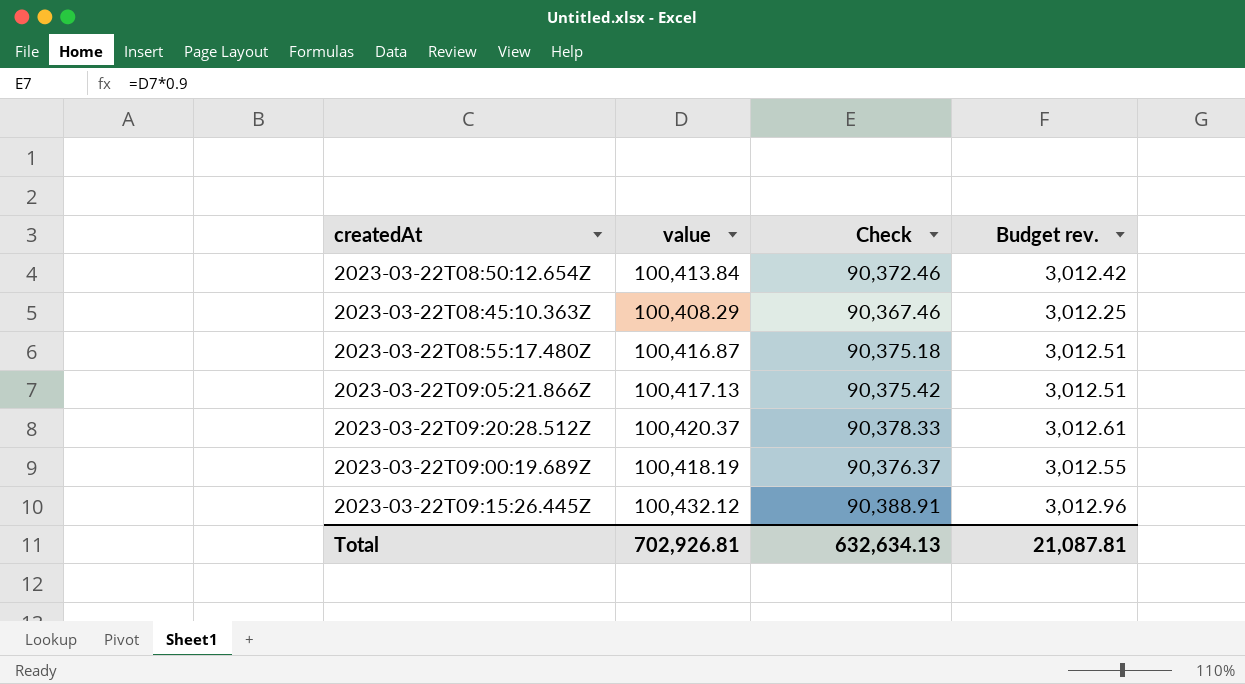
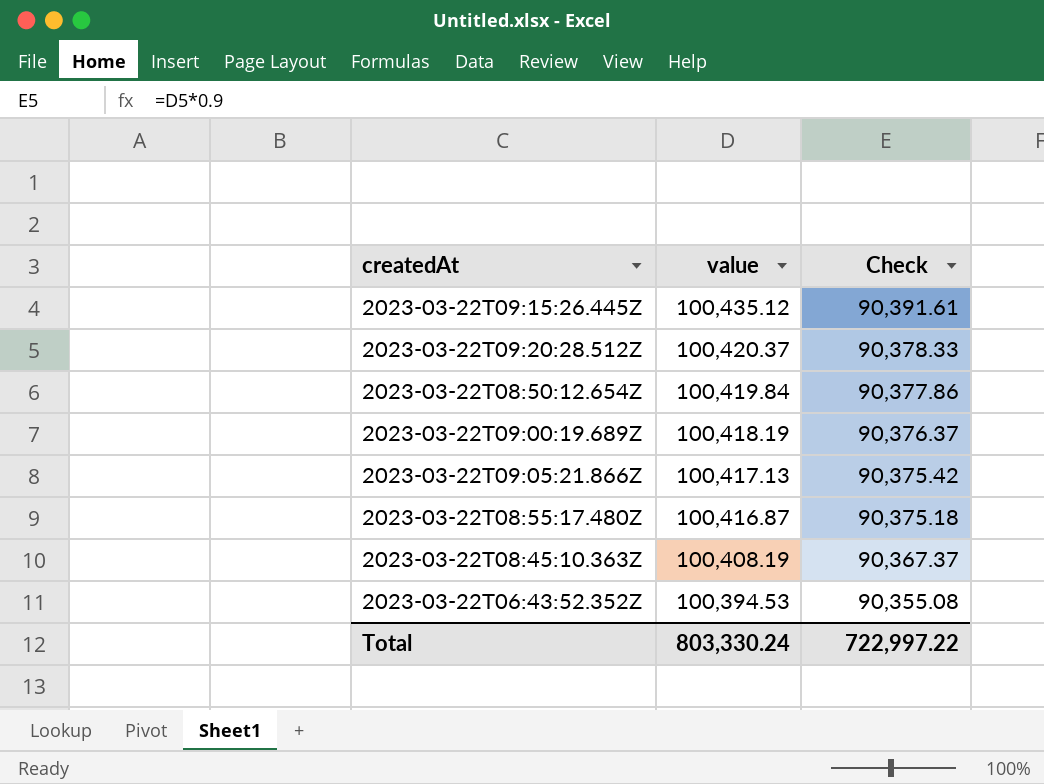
row order: none -> value descending
column Budget rev. | formula: [value] * 0.03 -> none
2023-03-22T09:15:26.445Z | value: 100,432.12 -> 100,435.12
2023-03-22T09:15:26.445Z | Check: 90,388.91 -> 90,391.61
2023-03-22T08:50:12.654Z | value: 100,413.84 -> 100,419.84
2023-03-22T08:50:12.654Z | Check: 90,372.46 -> 90,377.86
2023-03-22T08:45:10.363Z | value: 100,408.29 -> 100,408.19
2023-03-22T08:45:10.363Z | Check: 90,367.46 -> 90,367.37
row 2023-03-22T06:43:52.352Z: none -> 100,394.53 | 90,355.08
Total | value: 702,926.81 -> 803,330.24
Total | Check: 632,634.13 -> 722,997.22

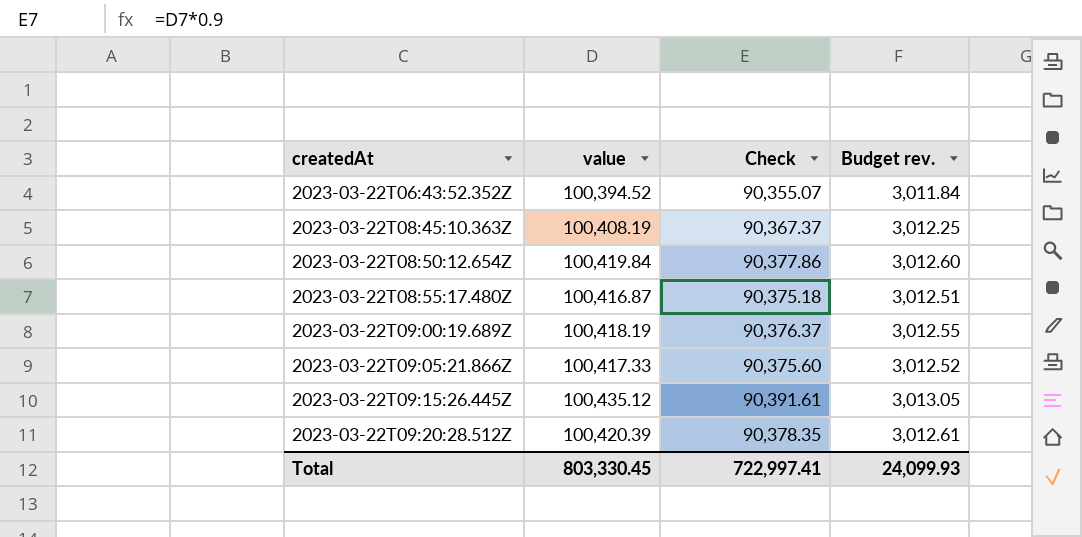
row order: value descending -> createdAt ascending
column Budget rev. | formula: none -> [value] * 0.03
2023-03-22T06:43:52.352Z | value: 100,394.53 -> 100,394.52
2023-03-22T06:43:52.352Z | Check: 90,355.08 -> 90,355.07
2023-03-22T09:05:21.866Z | value: 100,417.13 -> 100,417.33
2023-03-22T09:05:21.866Z | Check: 90,375.42 -> 90,375.60
2023-03-22T09:20:28.512Z | value: 100,420.37 -> 100,420.39
2023-03-22T09:20:28.512Z | Check: 90,378.33 -> 90,378.35
Total | value: 803,330.24 -> 803,330.45
Total | Check: 722,997.22 -> 722,997.41

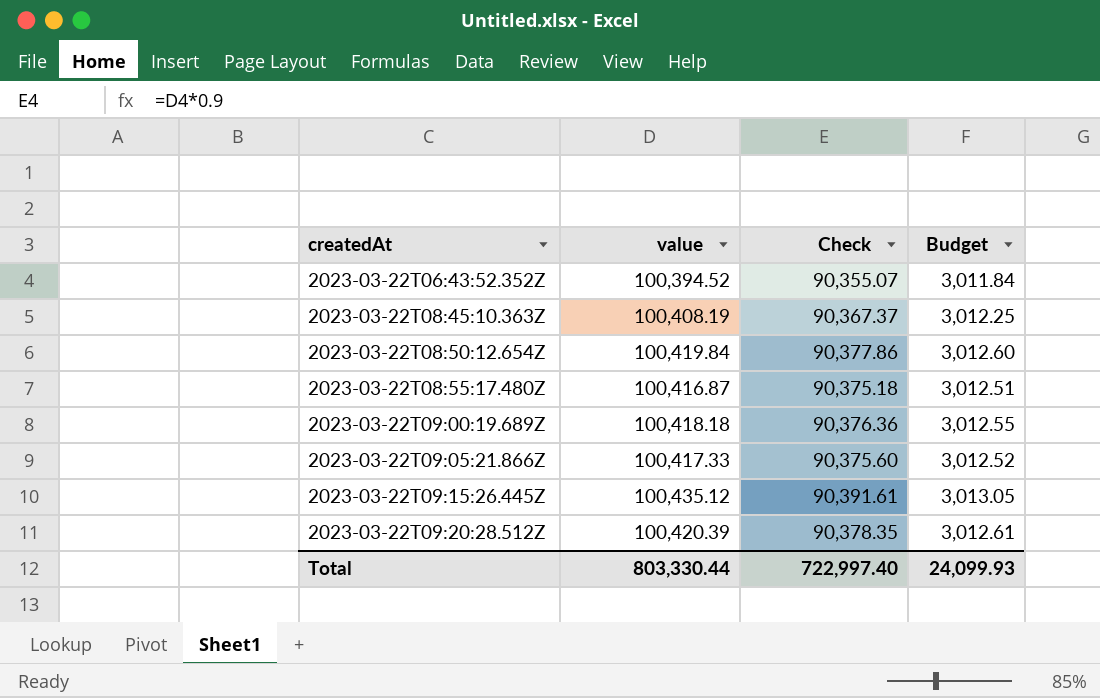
column name: Budget rev. -> Budget
2023-03-22T09:00:19.689Z | value: 100,418.19 -> 100,418.18
2023-03-22T09:00:19.689Z | Check: 90,376.37 -> 90,376.36
Total | value: 803,330.45 -> 803,330.44
Total | Check: 722,997.41 -> 722,997.40

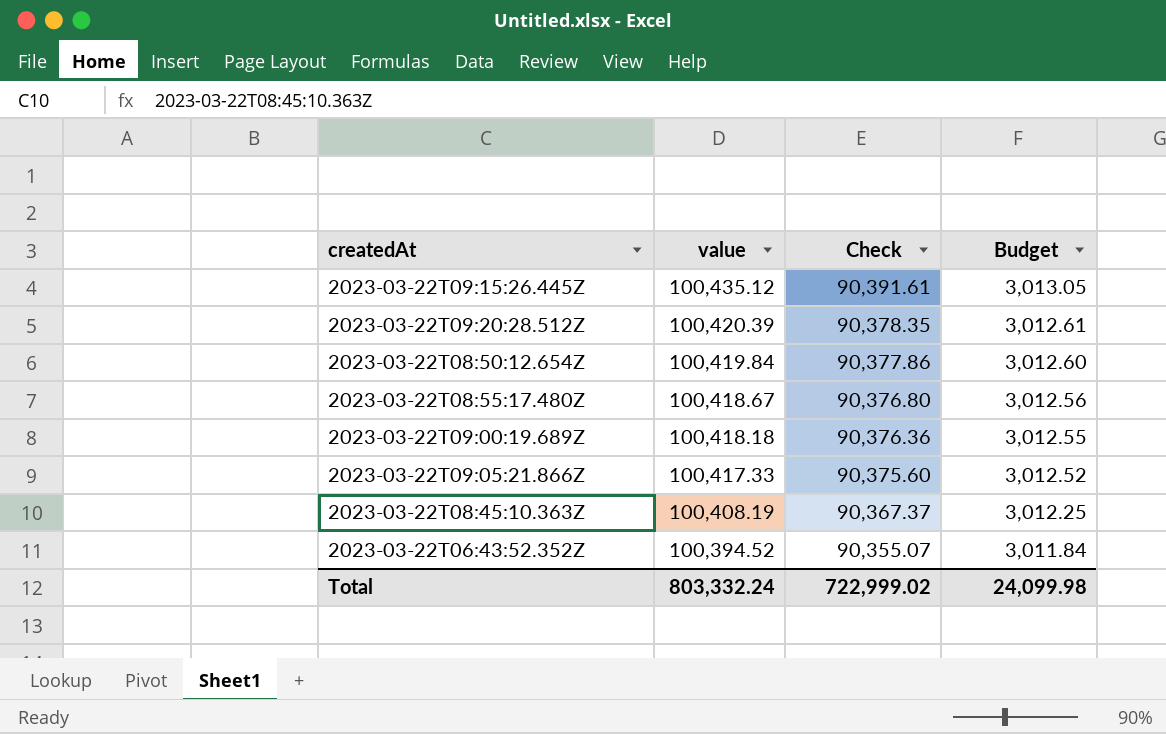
row order: createdAt ascending -> value descending
2023-03-22T08:55:17.480Z | value: 100,416.87 -> 100,418.67
2023-03-22T08:55:17.480Z | Check: 90,375.18 -> 90,376.80
2023-03-22T08:55:17.480Z | Budget: 3,012.51 -> 3,012.56
Total | value: 803,330.44 -> 803,332.24
Total | Check: 722,997.40 -> 722,999.02
Total | Budget: 24,099.93 -> 24,099.98

